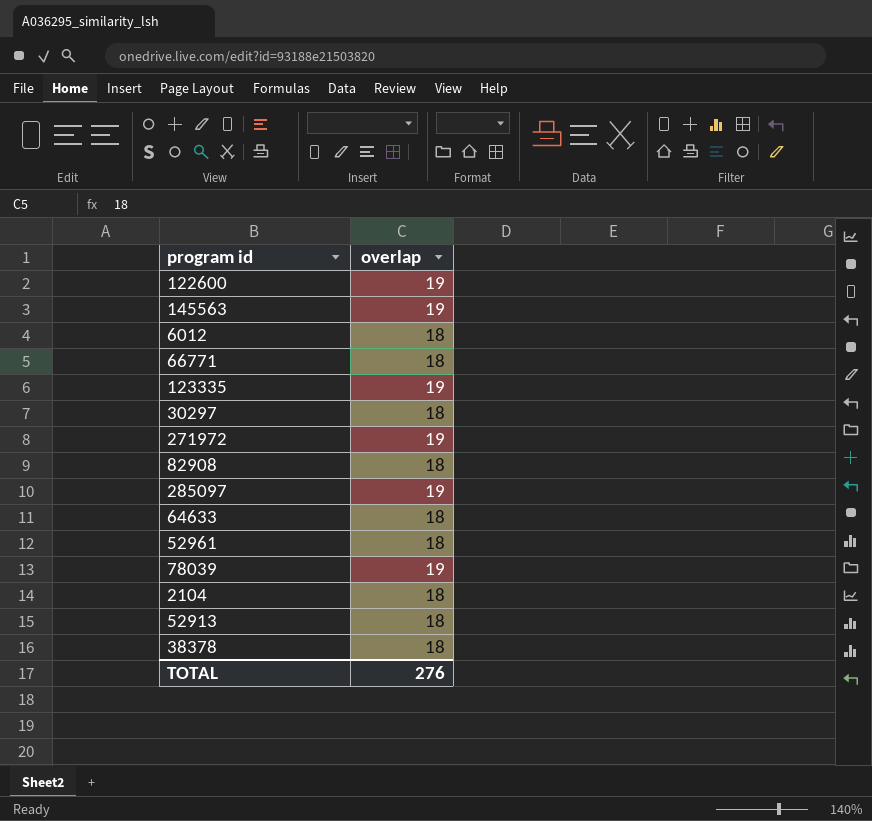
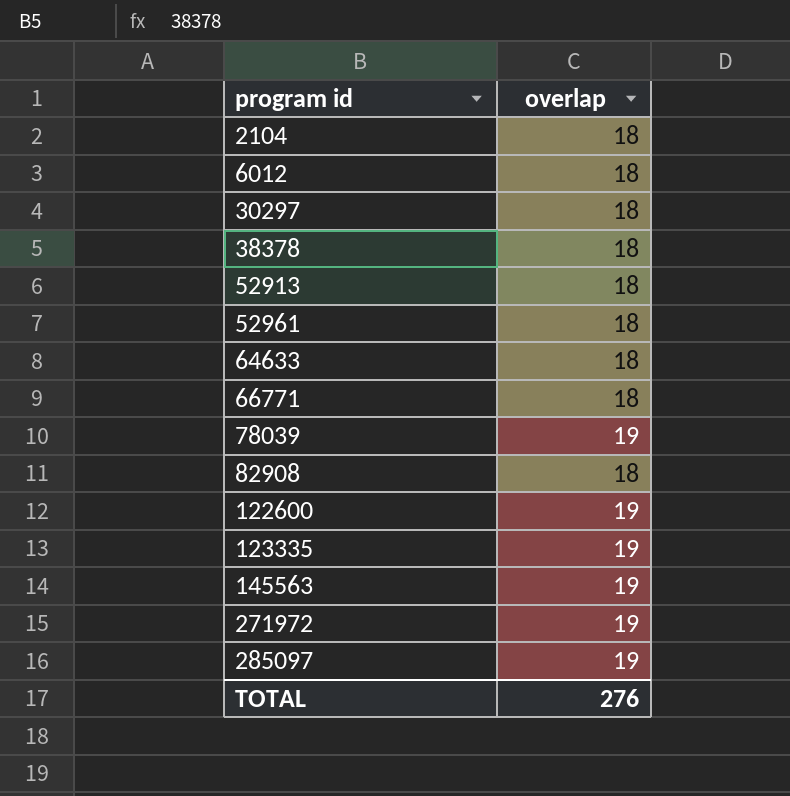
row order: none -> program id ascending

